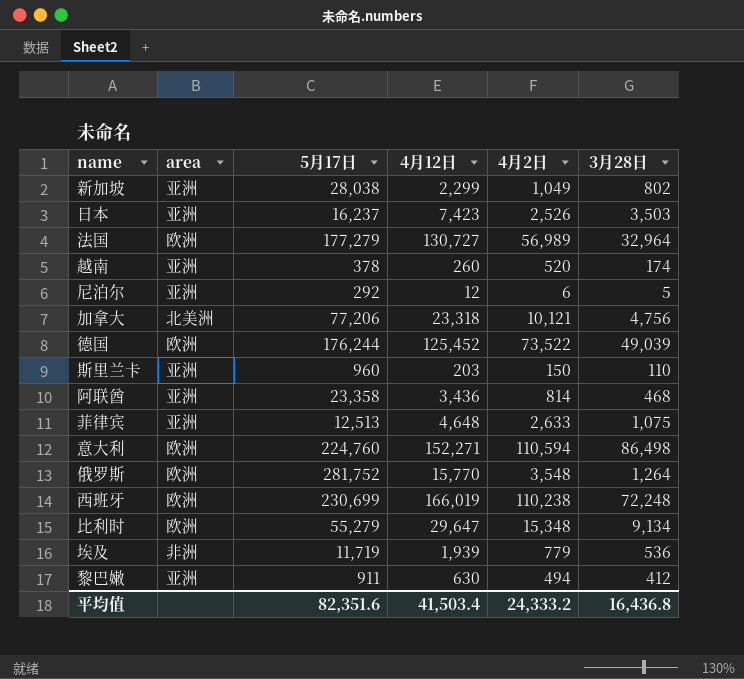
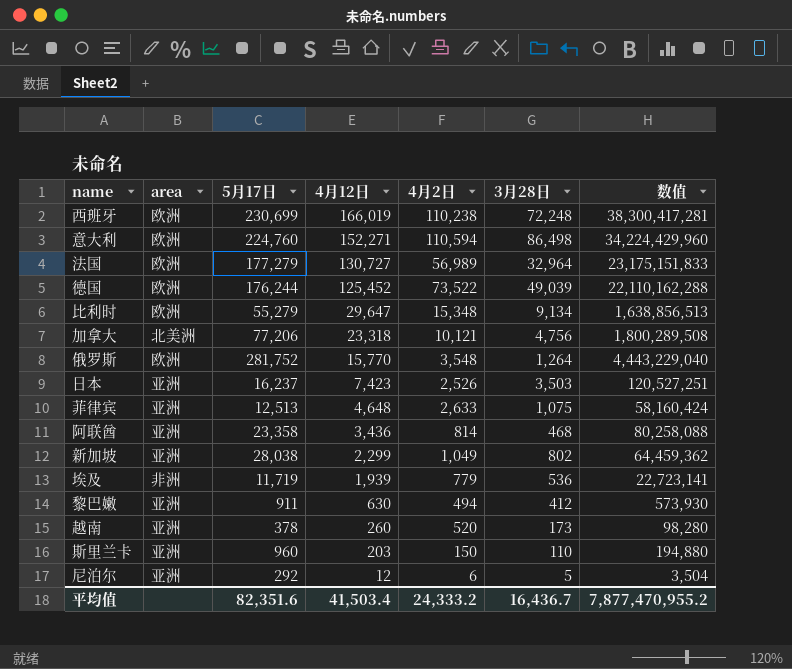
row order: none -> 4月12日 descending
column 数值 | formula: none -> [5月17日] * [4月12日]
越南 | 3月28日: 174 -> 173
平均值 | 3月28日: 16,436.8 -> 16,436.7

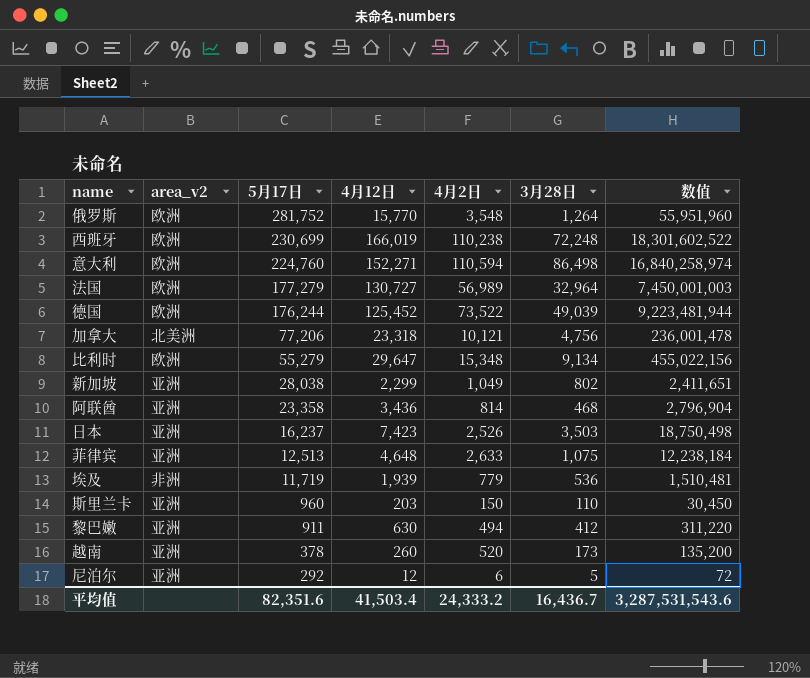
row order: 4月12日 descending -> 5月17日 descending
column name: area -> area_v2
column 数值 | formula: [5月17日] * [4月12日] -> [4月12日] * [4月2日]
平均值 | 数值: 7,877,470,955.2 -> 3,287,531,543.6

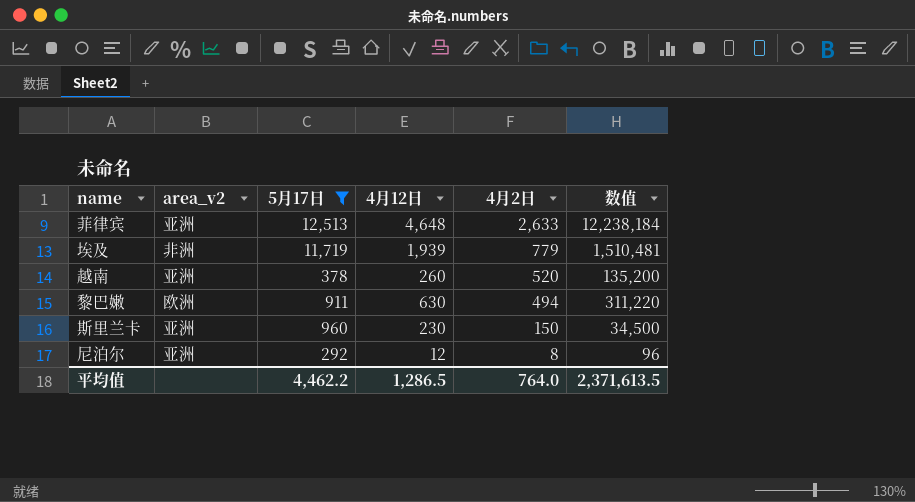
filter: none -> 5月17日 <= 12,513
row order: 5月17日 descending -> 4月2日 descending
column 3月28日 | position: 6 -> none
黎巴嫩 | area_v2: 亚洲 -> 欧洲
斯里兰卡 | 4月12日: 203 -> 230
斯里兰卡 | 数值: 30,450 -> 34,500
尼泊尔 | 4月2日: 6 -> 8
尼泊尔 | 数值: 72 -> 96
平均值 | 5月17日: 82,351.6 -> 4,462.2
平均值 | 4月12日: 41,503.4 -> 1,286.5
平均值 | 4月2日: 24,333.2 -> 764.0
平均值 | 数值: 3,287,531,543.6 -> 2,371,613.5

